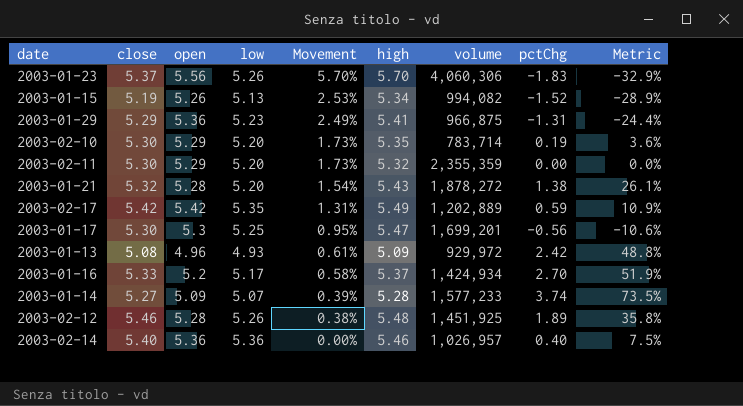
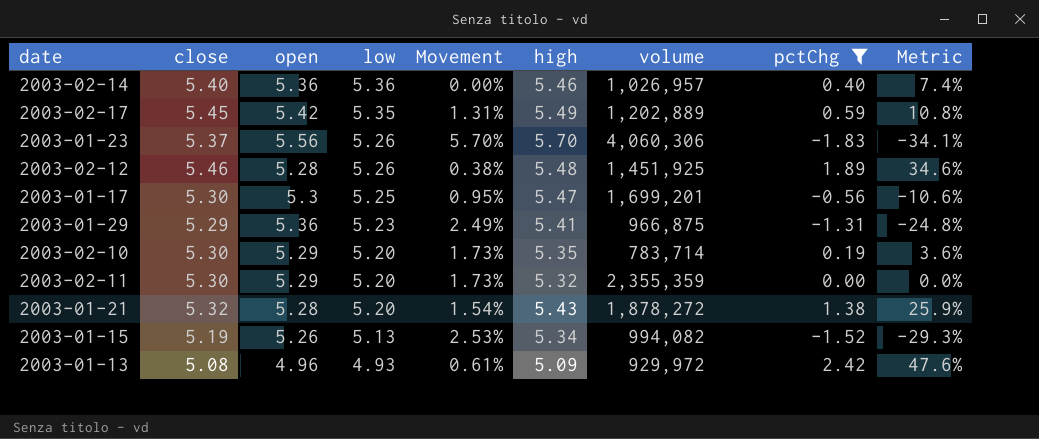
filter: none -> pctChg <= 2.42
row order: Movement descending -> low descending
column Metric | formula: [pctChg] / [open] -> [pctChg] / [close]
2003-02-17 | close: 5.42 -> 5.45

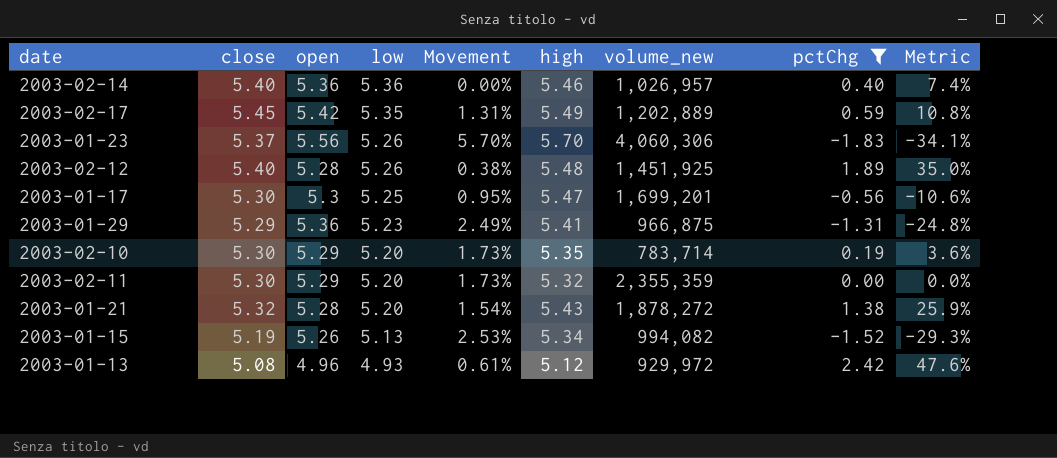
column name: volume -> volume_new
2003-02-12 | close: 5.46 -> 5.40
2003-02-12 | Metric: 34.6% -> 35.0%
2003-01-13 | high: 5.09 -> 5.12

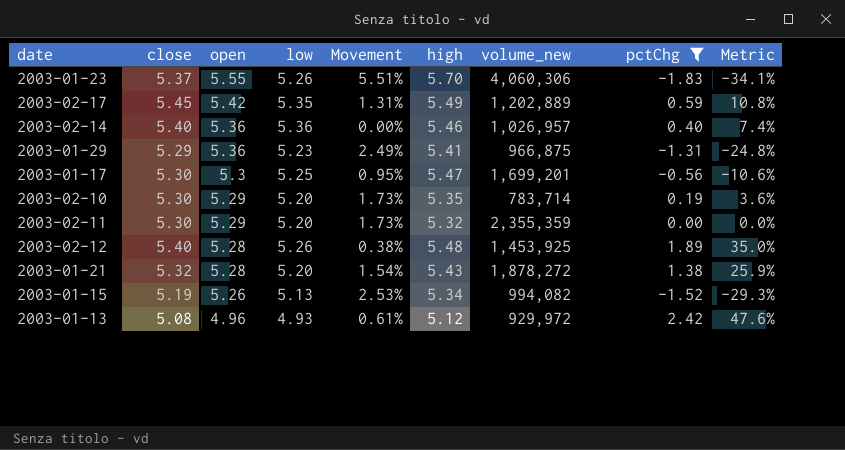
row order: low descending -> open descending
2003-01-23 | open: 5.56 -> 5.55
2003-01-23 | Movement: 5.70% -> 5.51%
2003-02-12 | volume_new: 1,451,925 -> 1,453,925

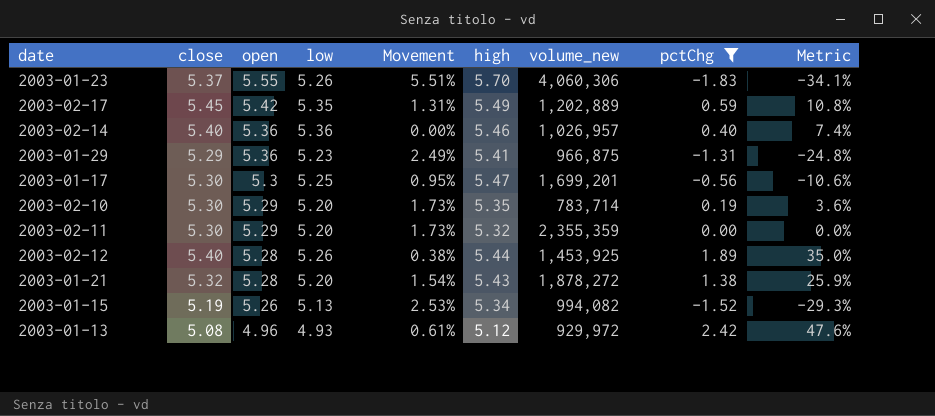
2003-02-12 | high: 5.48 -> 5.44

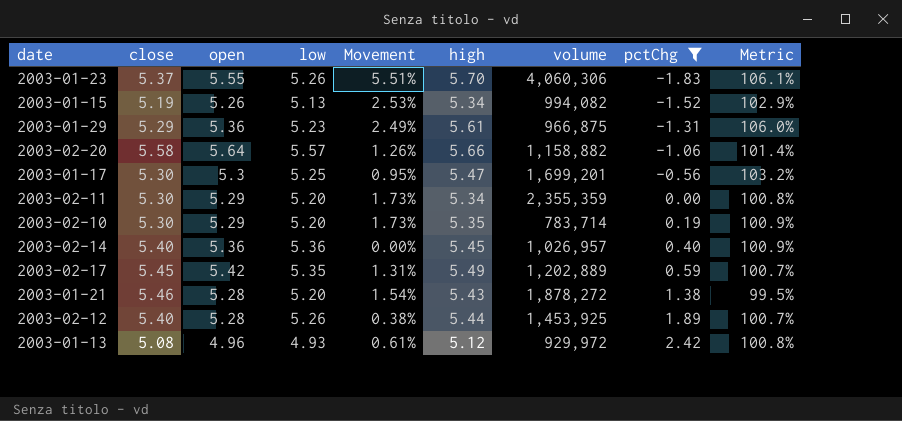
row order: open descending -> pctChg ascending
column name: volume_new -> volume
column Metric | formula: [pctChg] / [close] -> [high] / [close]
2003-01-29 | high: 5.41 -> 5.61
row 2003-02-20: none -> 5.58 | 5.64 | 5.57 | 1.26% | 5.66 | 1,158,882 | -1.06 | 101.4%
2003-02-11 | high: 5.32 -> 5.34
2003-02-14 | high: 5.46 -> 5.45
2003-01-21 | close: 5.32 -> 5.46

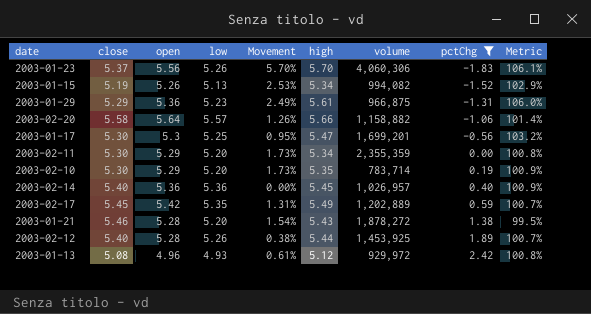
2003-01-23 | open: 5.55 -> 5.56
2003-01-23 | Movement: 5.51% -> 5.70%

